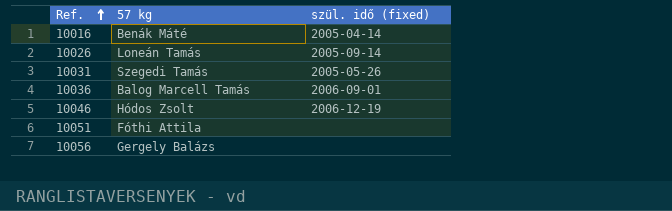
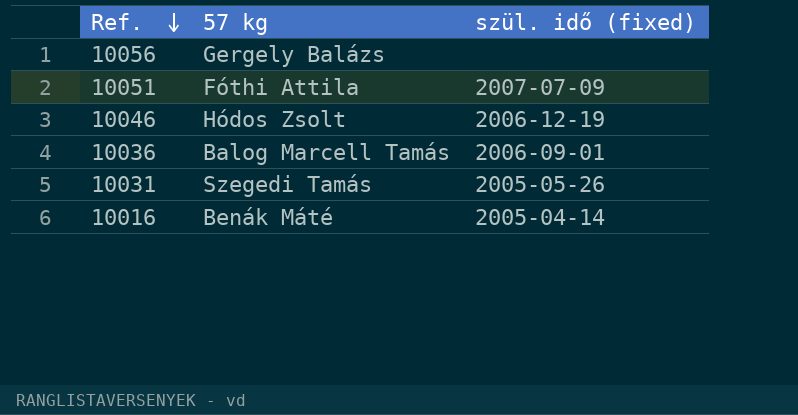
row order: Ref. ascending -> Ref. descending
row 10026: Loneán Tamás | 2005-09-14 -> none
10051 | szül. idő (fixed): none -> 2007-07-09

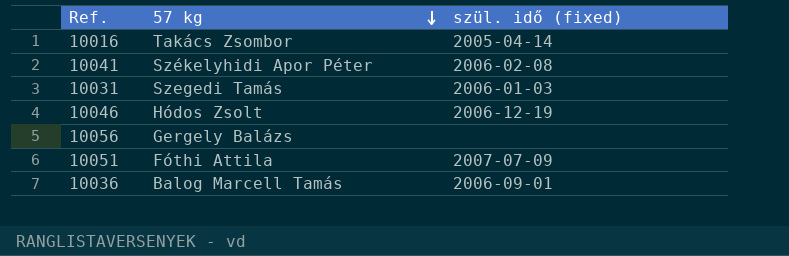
row order: Ref. descending -> 57 kg descending
10016 | 57 kg: Benák Máté -> Takács Zsombor
row 10041: none -> Székelyhidi Apor Péter | 2006-02-08
10031 | szül. idő (fixed): 2005-05-26 -> 2006-01-03

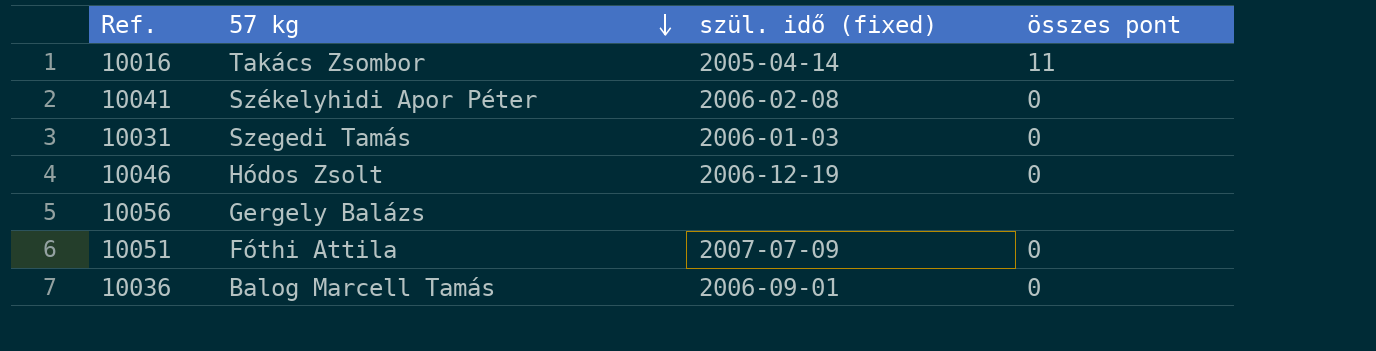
column összes pont | position: none -> 4

